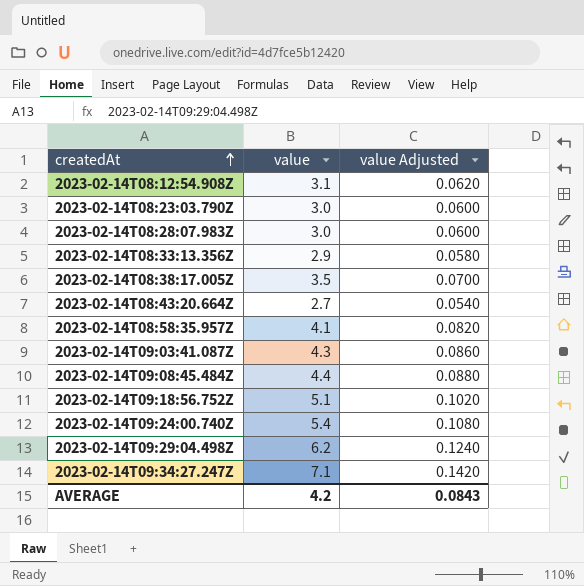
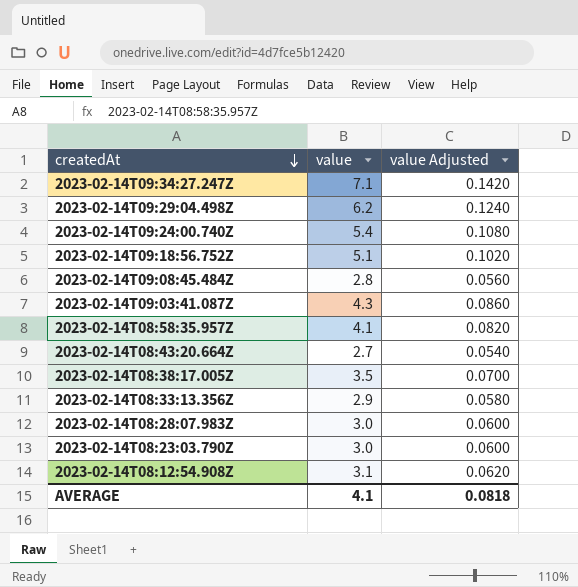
row order: createdAt ascending -> createdAt descending
2023-02-14T09:08:45.484Z | value: 4.4 -> 2.8
2023-02-14T09:08:45.484Z | value Adjusted: 0.0880 -> 0.0560
AVERAGE | value: 4.2 -> 4.1
AVERAGE | value Adjusted: 0.0843 -> 0.0818

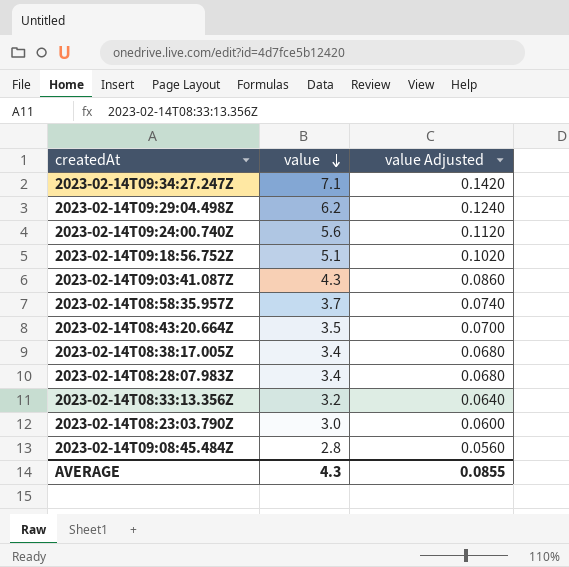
row order: createdAt descending -> value descending
row 2023-02-14T08:12:54.908Z: 3.1 | 0.0620 -> none
2023-02-14T09:24:00.740Z | value: 5.4 -> 5.6
2023-02-14T09:24:00.740Z | value Adjusted: 0.1080 -> 0.1120
2023-02-14T08:58:35.957Z | value: 4.1 -> 3.7
2023-02-14T08:58:35.957Z | value Adjusted: 0.0820 -> 0.0740
2023-02-14T08:43:20.664Z | value: 2.7 -> 3.5
2023-02-14T08:43:20.664Z | value Adjusted: 0.0540 -> 0.0700
2023-02-14T08:38:17.005Z | value: 3.5 -> 3.4
2023-02-14T08:38:17.005Z | value Adjusted: 0.0700 -> 0.0680
2023-02-14T08:28:07.983Z | value: 3.0 -> 3.4
2023-02-14T08:28:07.983Z | value Adjusted: 0.0600 -> 0.0680
2023-02-14T08:33:13.356Z | value: 2.9 -> 3.2
2023-02-14T08:33:13.356Z | value Adjusted: 0.0580 -> 0.0640
AVERAGE | value: 4.1 -> 4.3
AVERAGE | value Adjusted: 0.0818 -> 0.0855

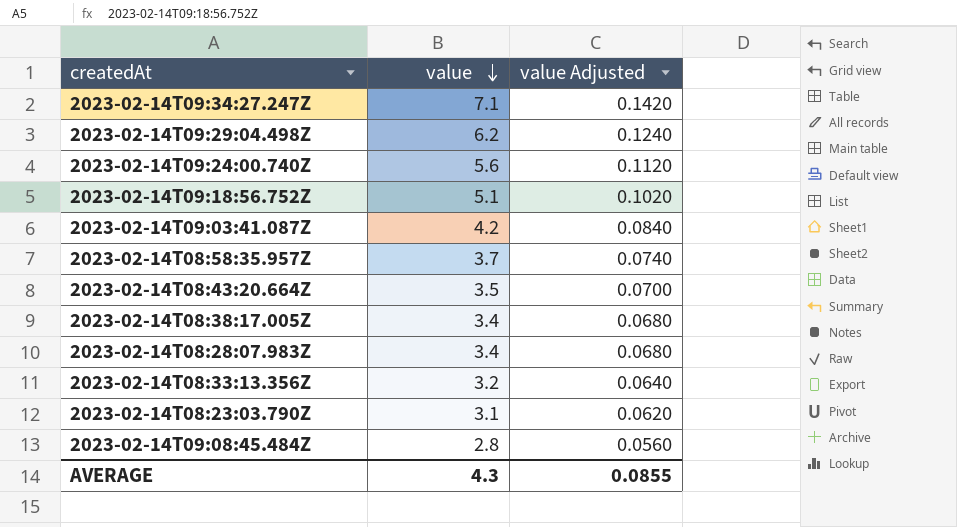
2023-02-14T09:03:41.087Z | value: 4.3 -> 4.2
2023-02-14T09:03:41.087Z | value Adjusted: 0.0860 -> 0.0840
2023-02-14T08:23:03.790Z | value: 3.0 -> 3.1
2023-02-14T08:23:03.790Z | value Adjusted: 0.0600 -> 0.0620

